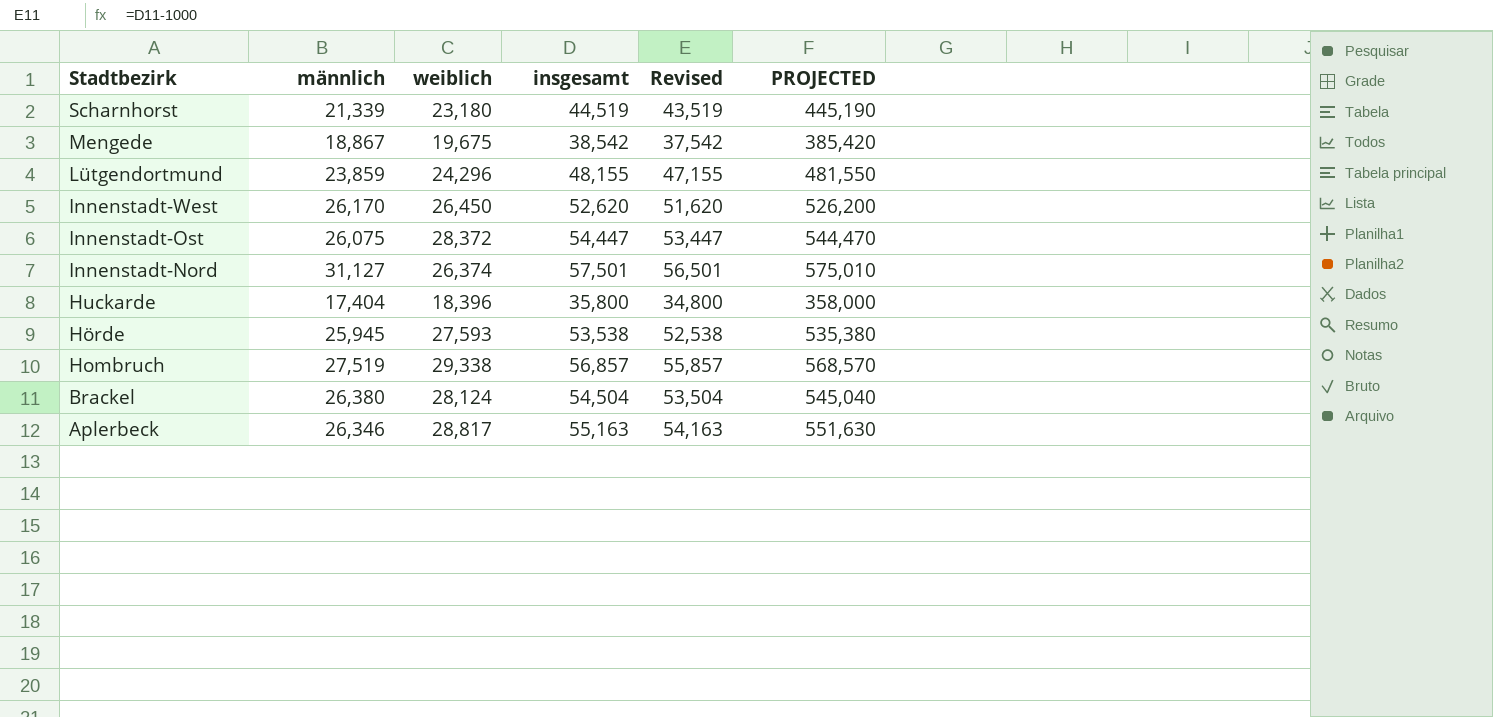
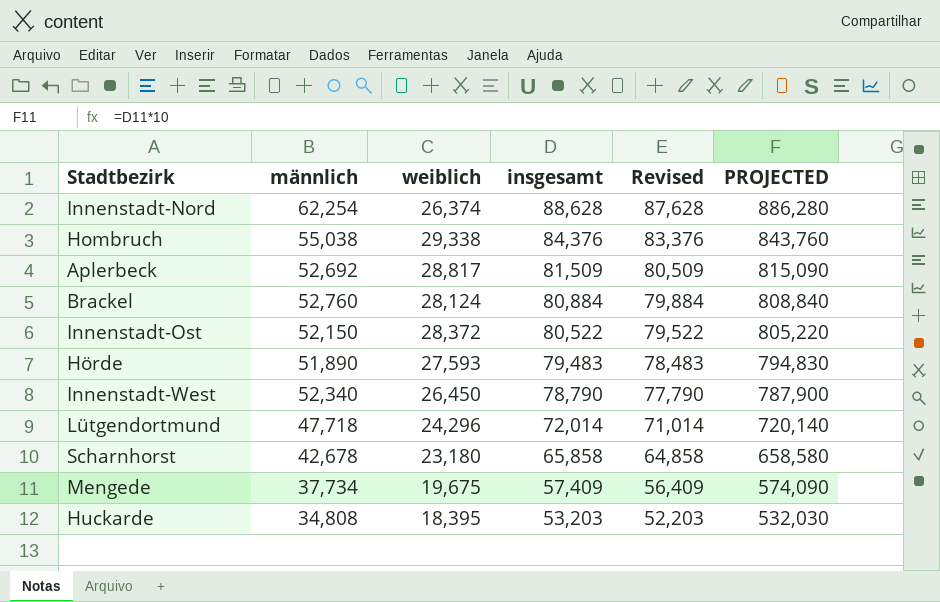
row order: Stadtbezirk descending -> insgesamt descending
Innenstadt-Nord | männlich: 31,127 -> 62,254
Innenstadt-Nord | insgesamt: 57,501 -> 88,628
Innenstadt-Nord | Revised: 56,501 -> 87,628
Innenstadt-Nord | PROJECTED: 575,010 -> 886,280
Hombruch | männlich: 27,519 -> 55,038
Hombruch | insgesamt: 56,857 -> 84,376
Hombruch | Revised: 55,857 -> 83,376
Hombruch | PROJECTED: 568,570 -> 843,760
Aplerbeck | männlich: 26,346 -> 52,692
Aplerbeck | insgesamt: 55,163 -> 81,509
Aplerbeck | Revised: 54,163 -> 80,509
Aplerbeck | PROJECTED: 551,630 -> 815,090
Brackel | männlich: 26,380 -> 52,760
Brackel | insgesamt: 54,504 -> 80,884
Brackel | Revised: 53,504 -> 79,884
Brackel | PROJECTED: 545,040 -> 808,840
Innenstadt-Ost | männlich: 26,075 -> 52,150
Innenstadt-Ost | insgesamt: 54,447 -> 80,522
Innenstadt-Ost | Revised: 53,447 -> 79,522
Innenstadt-Ost | PROJECTED: 544,470 -> 805,220
Hörde | männlich: 25,945 -> 51,890
Hörde | insgesamt: 53,538 -> 79,483
Hörde | Revised: 52,538 -> 78,483
Hörde | PROJECTED: 535,380 -> 794,830
Innenstadt-West | männlich: 26,170 -> 52,340
Innenstadt-West | insgesamt: 52,620 -> 78,790
Innenstadt-West | Revised: 51,620 -> 77,790
Innenstadt-West | PROJECTED: 526,200 -> 787,900
Lütgendortmund | männlich: 23,859 -> 47,718
Lütgendortmund | insgesamt: 48,155 -> 72,014
Lütgendortmund | Revised: 47,155 -> 71,014
Lütgendortmund | PROJECTED: 481,550 -> 720,140
Scharnhorst | männlich: 21,339 -> 42,678
Scharnhorst | insgesamt: 44,519 -> 65,858
Scharnhorst | Revised: 43,519 -> 64,858
Scharnhorst | PROJECTED: 445,190 -> 658,580
Mengede | männlich: 18,867 -> 37,734
Mengede | insgesamt: 38,542 -> 57,409
Mengede | Revised: 37,542 -> 56,409
Mengede | PROJECTED: 385,420 -> 574,090
Huckarde | männlich: 17,404 -> 34,808
Huckarde | weiblich: 18,396 -> 18,395
Huckarde | insgesamt: 35,800 -> 53,203
Huckarde | Revised: 34,800 -> 52,203
Huckarde | PROJECTED: 358,000 -> 532,030

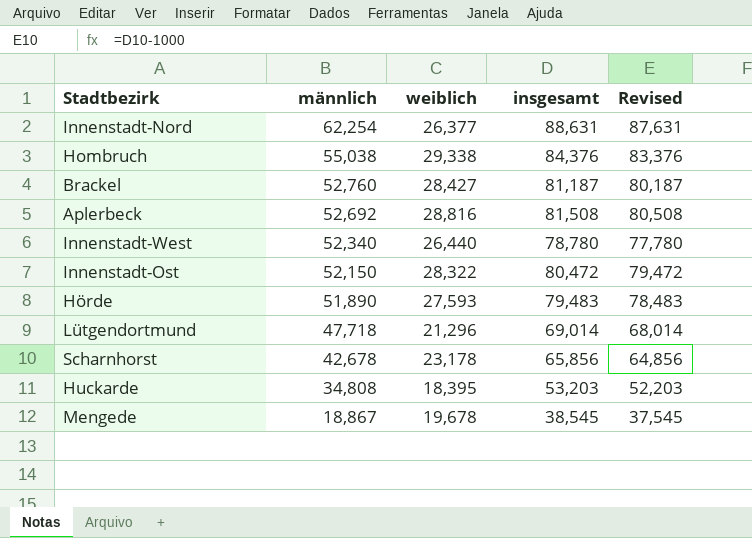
row order: insgesamt descending -> männlich descending
column PROJECTED | formula: [insgesamt] * 10 -> none
Innenstadt-Nord | weiblich: 26,374 -> 26,377
Innenstadt-Nord | insgesamt: 88,628 -> 88,631
Innenstadt-Nord | Revised: 87,628 -> 87,631
Brackel | weiblich: 28,124 -> 28,427
Brackel | insgesamt: 80,884 -> 81,187
Brackel | Revised: 79,884 -> 80,187
Aplerbeck | weiblich: 28,817 -> 28,816
Aplerbeck | insgesamt: 81,509 -> 81,508
Aplerbeck | Revised: 80,509 -> 80,508
Innenstadt-West | weiblich: 26,450 -> 26,440
Innenstadt-West | insgesamt: 78,790 -> 78,780
Innenstadt-West | Revised: 77,790 -> 77,780
Innenstadt-Ost | weiblich: 28,372 -> 28,322
Innenstadt-Ost | insgesamt: 80,522 -> 80,472
Innenstadt-Ost | Revised: 79,522 -> 79,472
Lütgendortmund | weiblich: 24,296 -> 21,296
Lütgendortmund | insgesamt: 72,014 -> 69,014
Lütgendortmund | Revised: 71,014 -> 68,014
Scharnhorst | weiblich: 23,180 -> 23,178
Scharnhorst | insgesamt: 65,858 -> 65,856
Scharnhorst | Revised: 64,858 -> 64,856
Mengede | männlich: 37,734 -> 18,867
Mengede | weiblich: 19,675 -> 19,678
Mengede | insgesamt: 57,409 -> 38,545
Mengede | Revised: 56,409 -> 37,545

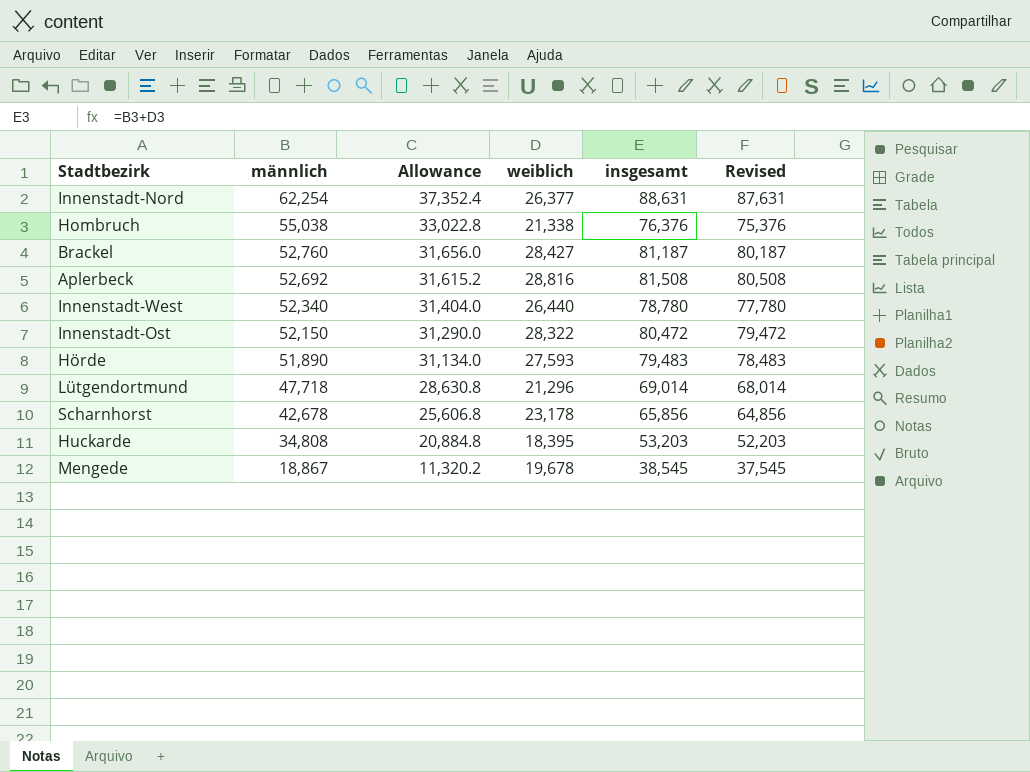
column Allowance | formula: none -> [männlich] * 0.6
Hombruch | weiblich: 29,338 -> 21,338
Hombruch | insgesamt: 84,376 -> 76,376
Hombruch | Revised: 83,376 -> 75,376

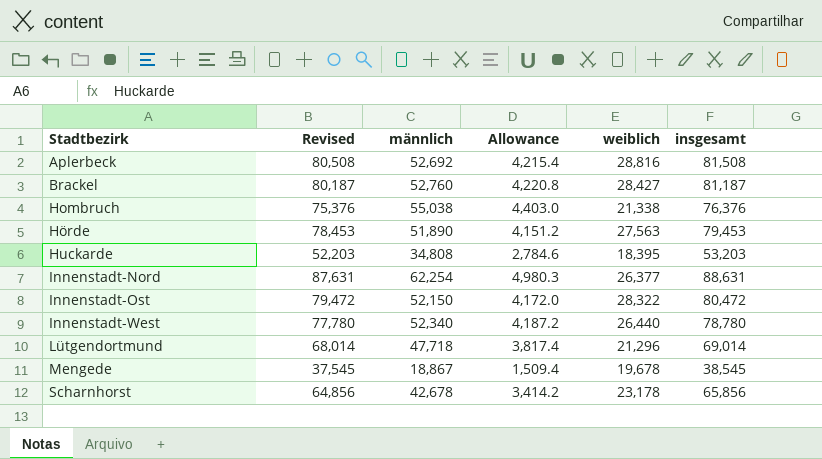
row order: männlich descending -> Stadtbezirk ascending
column Revised | position: 6 -> 2
column Allowance | formula: [männlich] * 0.6 -> [männlich] * 0.08
Hörde | Revised: 78,483 -> 78,453
Hörde | weiblich: 27,593 -> 27,563
Hörde | insgesamt: 79,483 -> 79,453

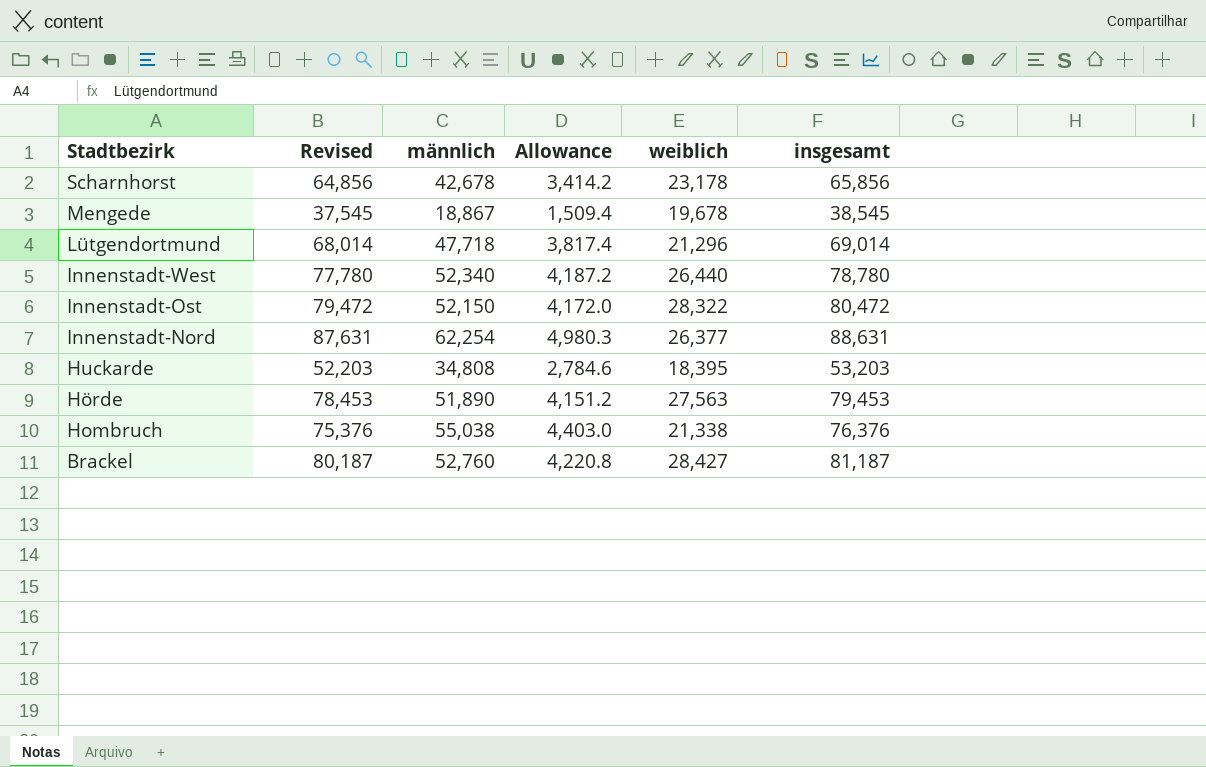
row order: Stadtbezirk ascending -> Stadtbezirk descending
row Aplerbeck: 80,508 | 52,692 | 4,215.4 | 28,816 | 81,508 -> none

